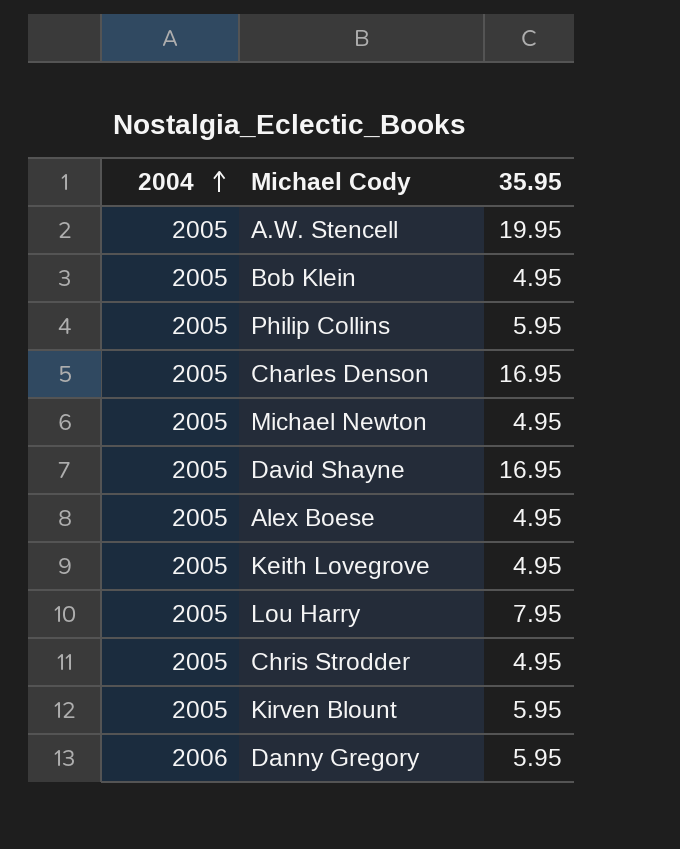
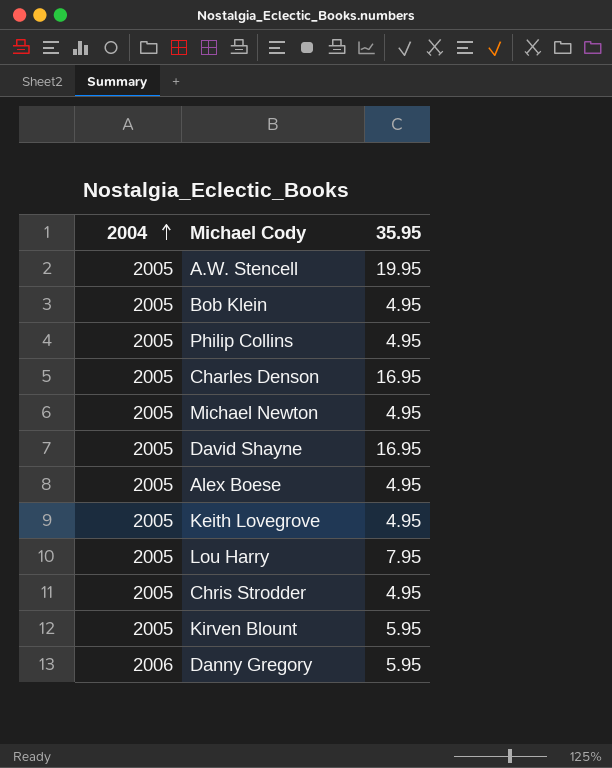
Philip Collins | 35.95: 5.95 -> 4.95

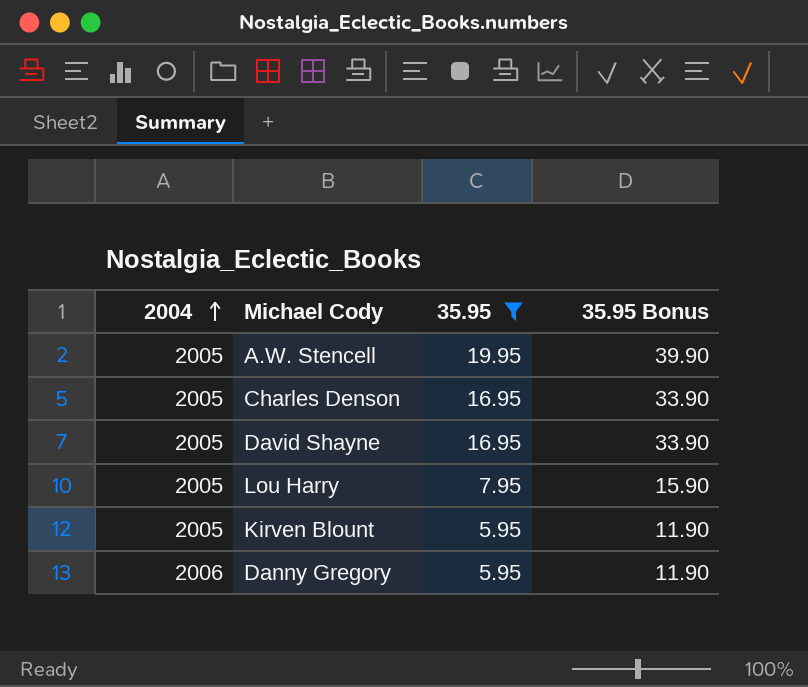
filter: none -> 35.95 != 4.95
column 35.95 Bonus | formula: none -> [35.95] * 2

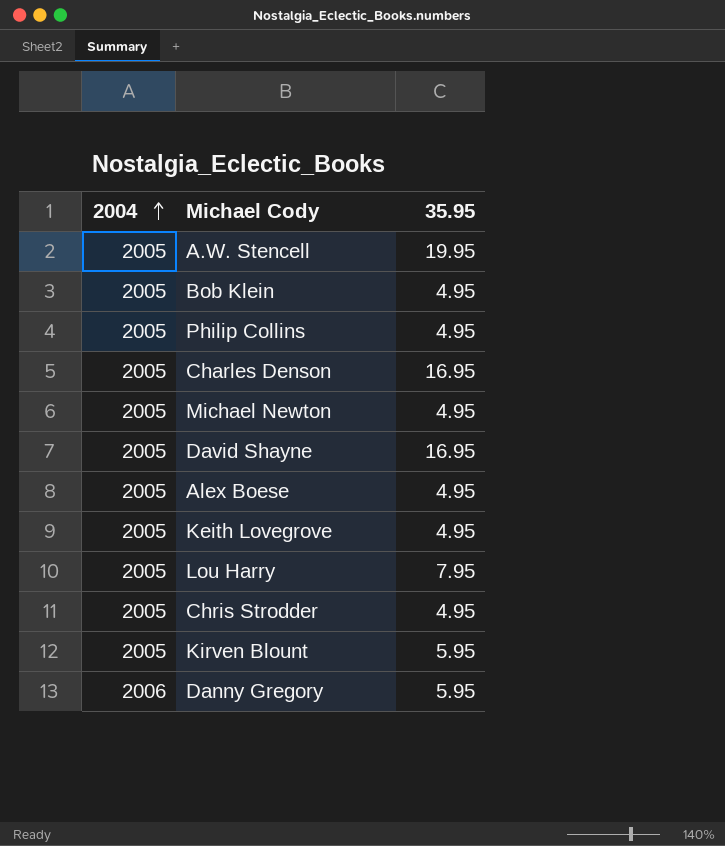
filter: 35.95 != 4.95 -> none
column 35.95 Bonus | formula: [35.95] * 2 -> none

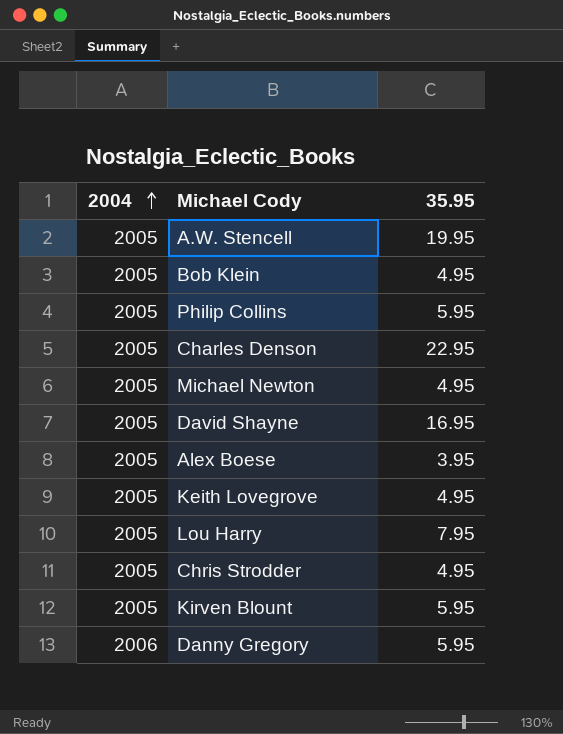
Philip Collins | 35.95: 4.95 -> 5.95
Charles Denson | 35.95: 16.95 -> 22.95
Alex Boese | 35.95: 4.95 -> 3.95

